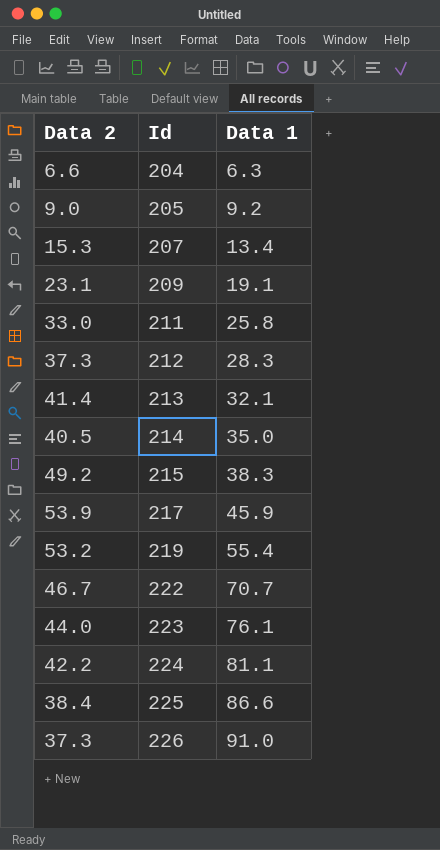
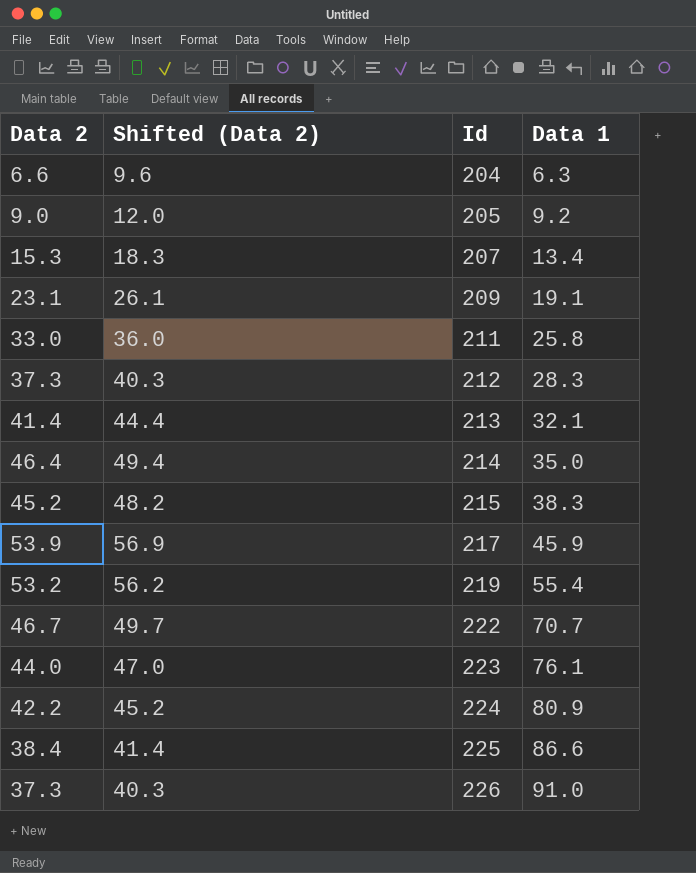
column Shifted (Data 2) | formula: none -> [Data 2] + 3
214 | Data 2: 40.5 -> 46.4
215 | Data 2: 49.2 -> 45.2
224 | Data 1: 81.1 -> 80.9

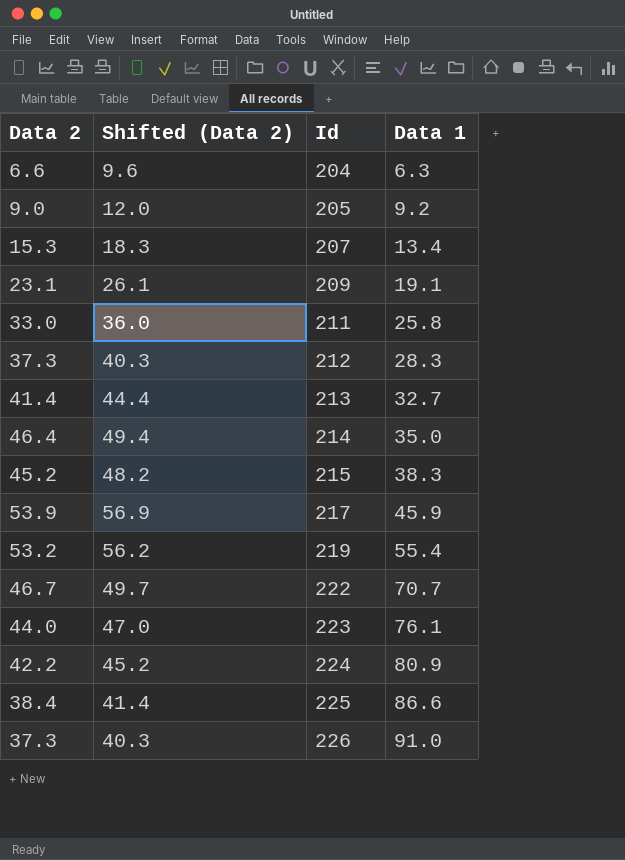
213 | Data 1: 32.1 -> 32.7

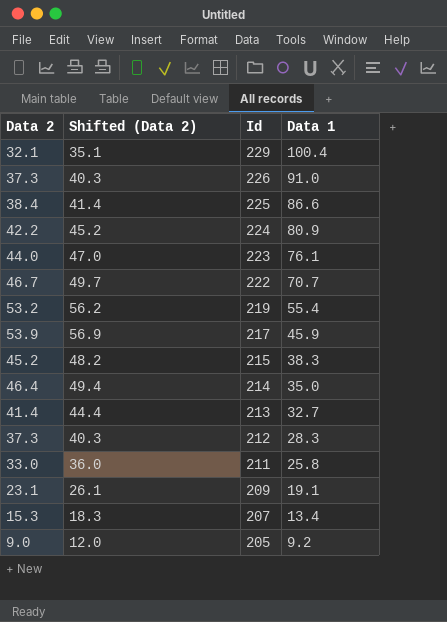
row order: Id ascending -> Id descending
row 204: 6.6 | 9.6 | 6.3 -> none
row 229: none -> 32.1 | 35.1 | 100.4

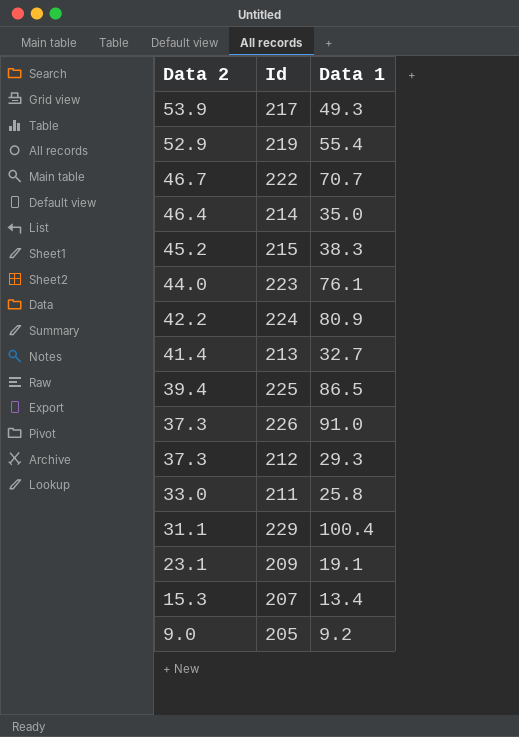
row order: Id descending -> Data 2 descending
column Shifted (Data 2) | formula: [Data 2] + 3 -> none
217 | Data 1: 45.9 -> 49.3
219 | Data 2: 53.2 -> 52.9
225 | Data 2: 38.4 -> 39.4
225 | Data 1: 86.6 -> 86.5
212 | Data 1: 28.3 -> 29.3
229 | Data 2: 32.1 -> 31.1

